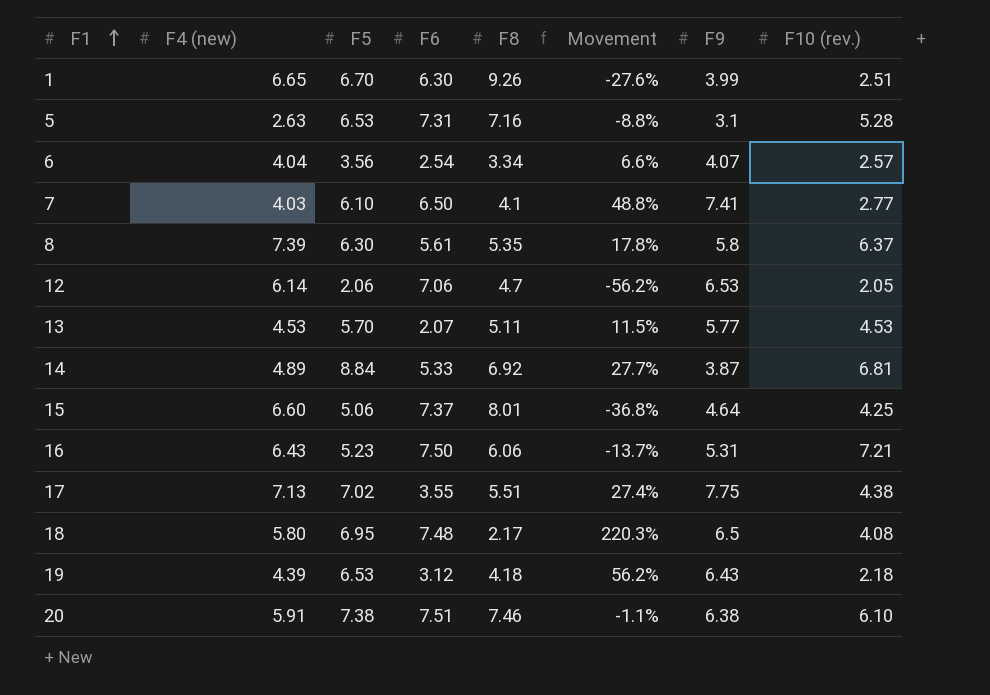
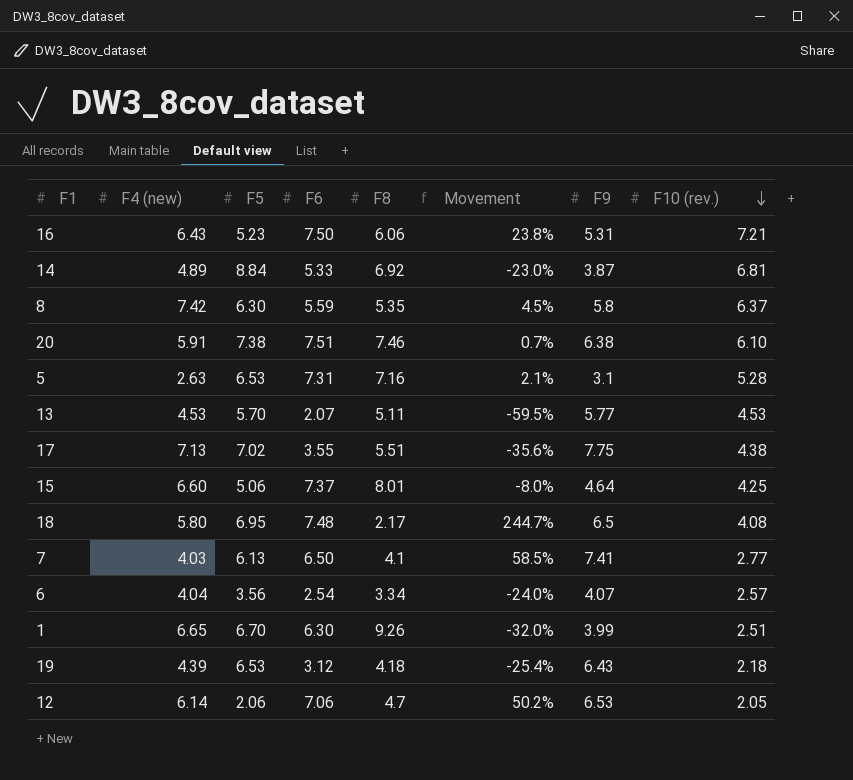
row order: F1 ascending -> F10 (rev.) descending
column Movement | formula: ([F5] - [F8]) / [F8] -> ([F6] - [F8]) / [F8]
8 | F4 (new): 7.39 -> 7.42
8 | F6: 5.61 -> 5.59
7 | F5: 6.10 -> 6.13

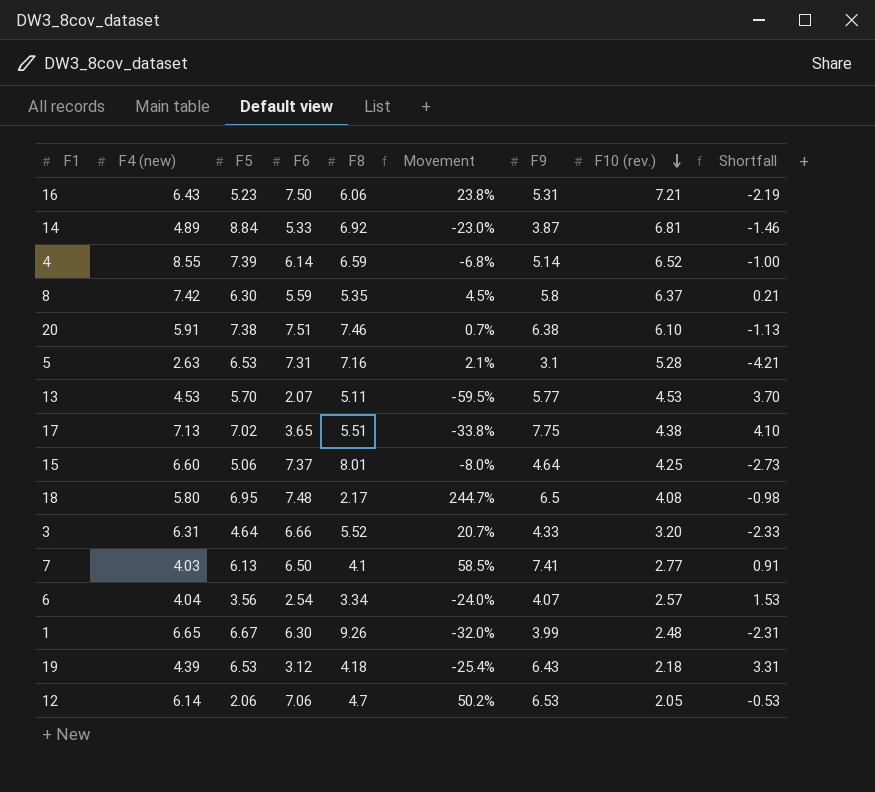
column Shortfall | formula: none -> [F9] - [F6]
row 4: none -> 8.55 | 7.39 | 6.14 | 6.59 | -6.8% | 5.14 | 6.52 | -1.00
17 | F6: 3.55 -> 3.65
17 | Movement: -35.6% -> -33.8%
row 3: none -> 6.31 | 4.64 | 6.66 | 5.52 | 20.7% | 4.33 | 3.20 | -2.33
1 | F5: 6.70 -> 6.67
1 | F10 (rev.): 2.51 -> 2.48

